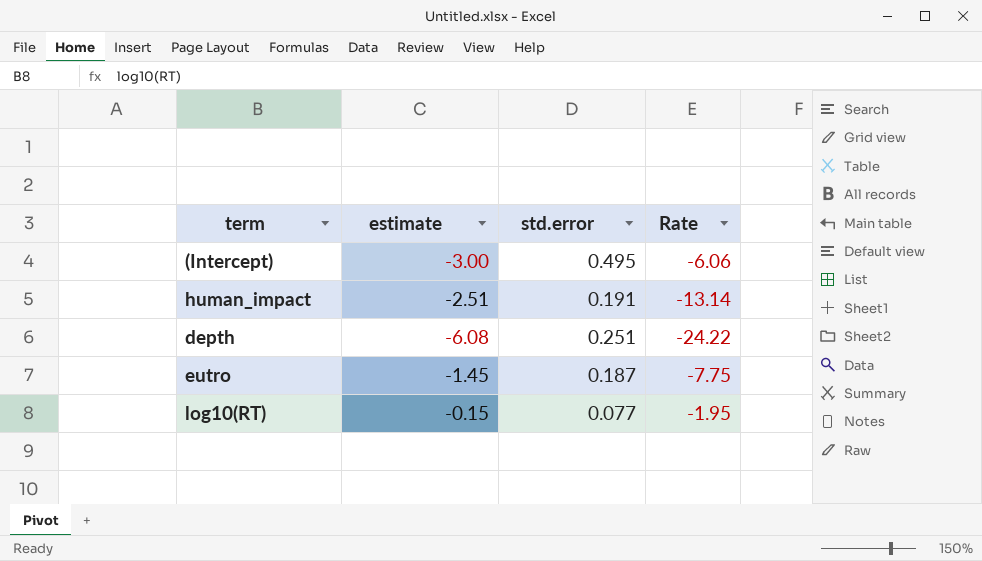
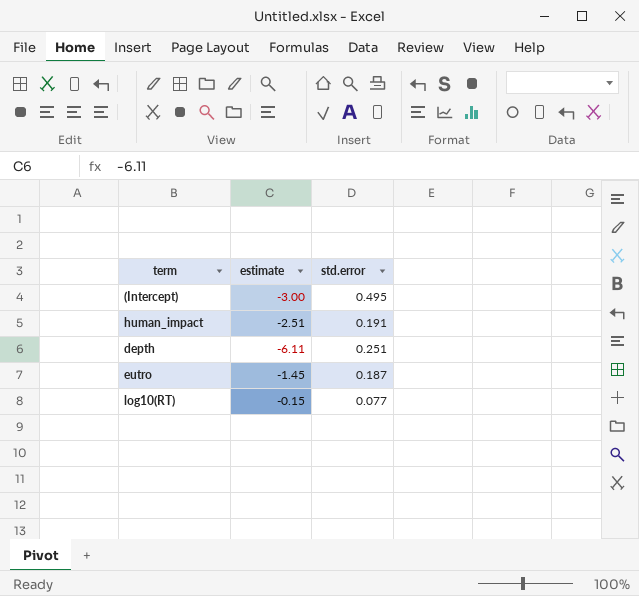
column Rate | formula: [estimate] / [std.error] -> none
depth | estimate: -6.08 -> -6.11

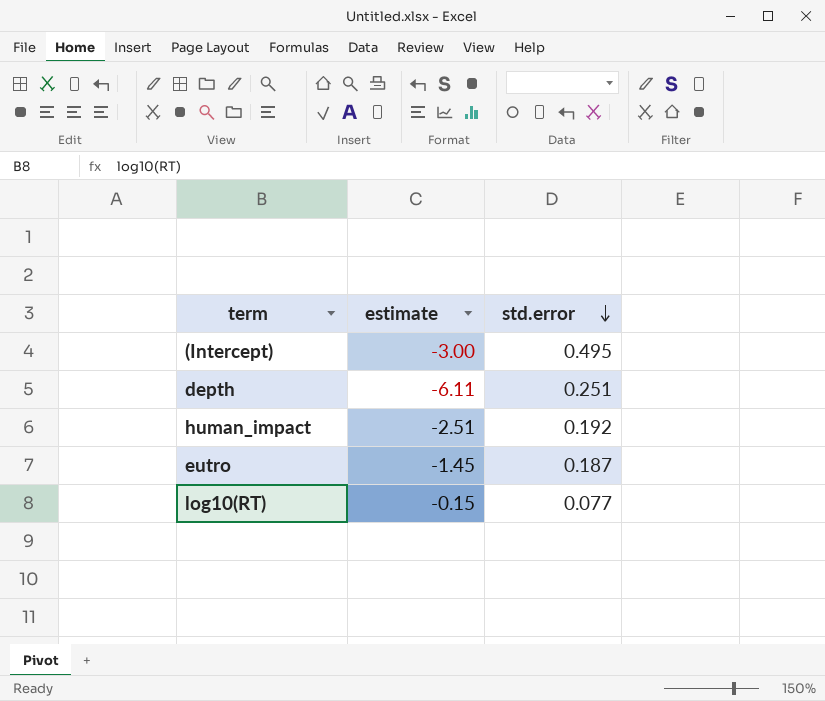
row order: none -> std.error descending
human_impact | std.error: 0.191 -> 0.192

